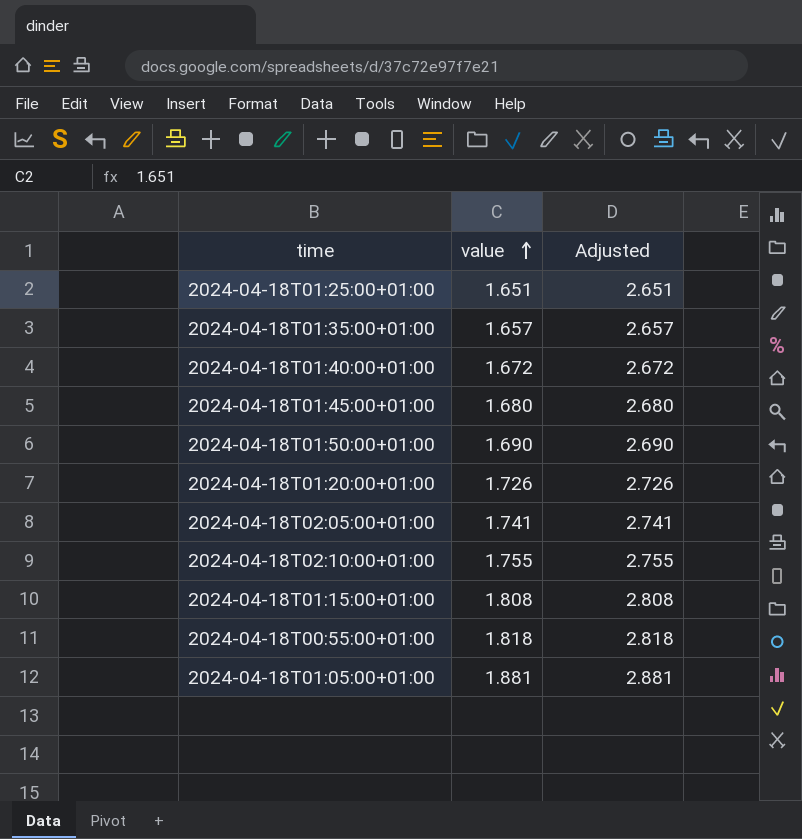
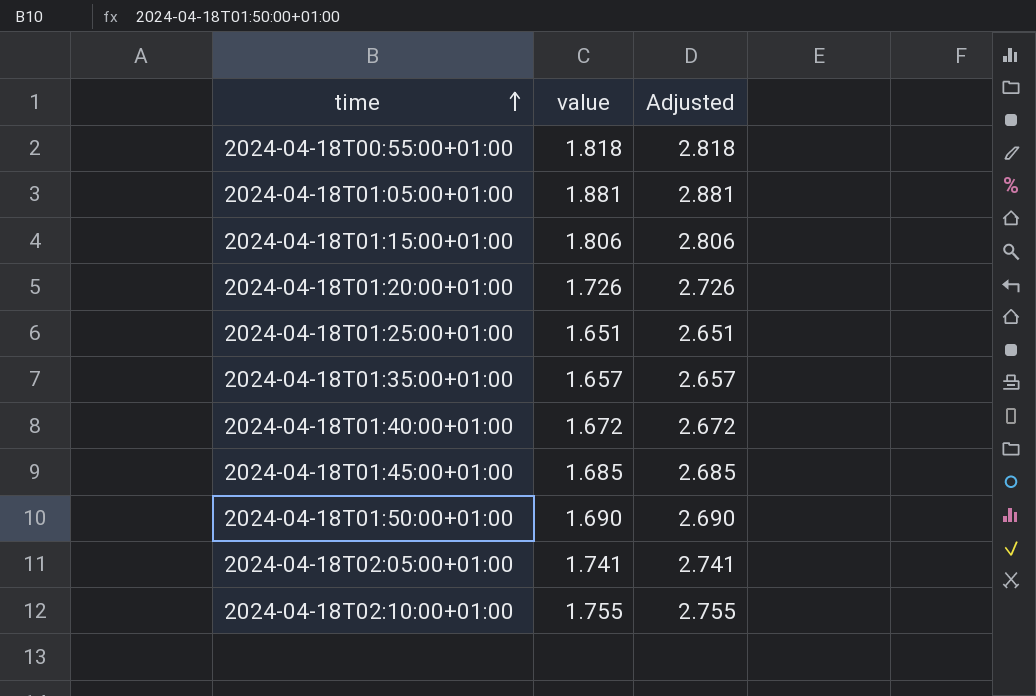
row order: value ascending -> time ascending
2024-04-18T01:15:00+01:00 | value: 1.808 -> 1.806
2024-04-18T01:15:00+01:00 | Adjusted: 2.808 -> 2.806
2024-04-18T01:45:00+01:00 | value: 1.680 -> 1.685
2024-04-18T01:45:00+01:00 | Adjusted: 2.680 -> 2.685

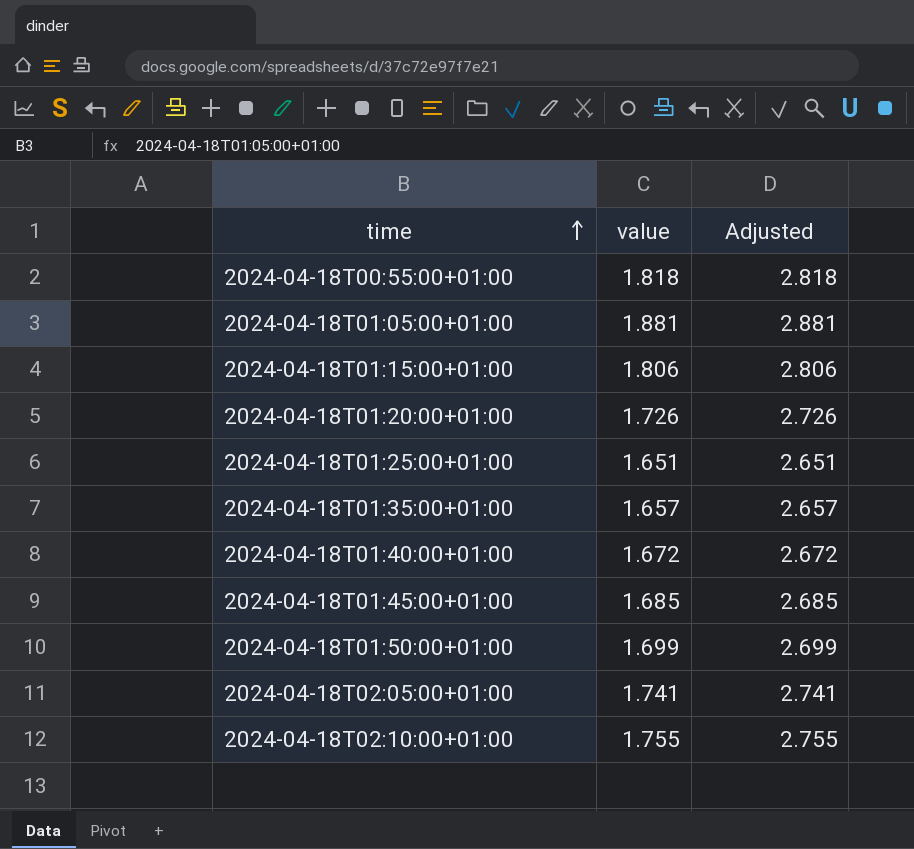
2024-04-18T01:50:00+01:00 | value: 1.690 -> 1.699
2024-04-18T01:50:00+01:00 | Adjusted: 2.690 -> 2.699

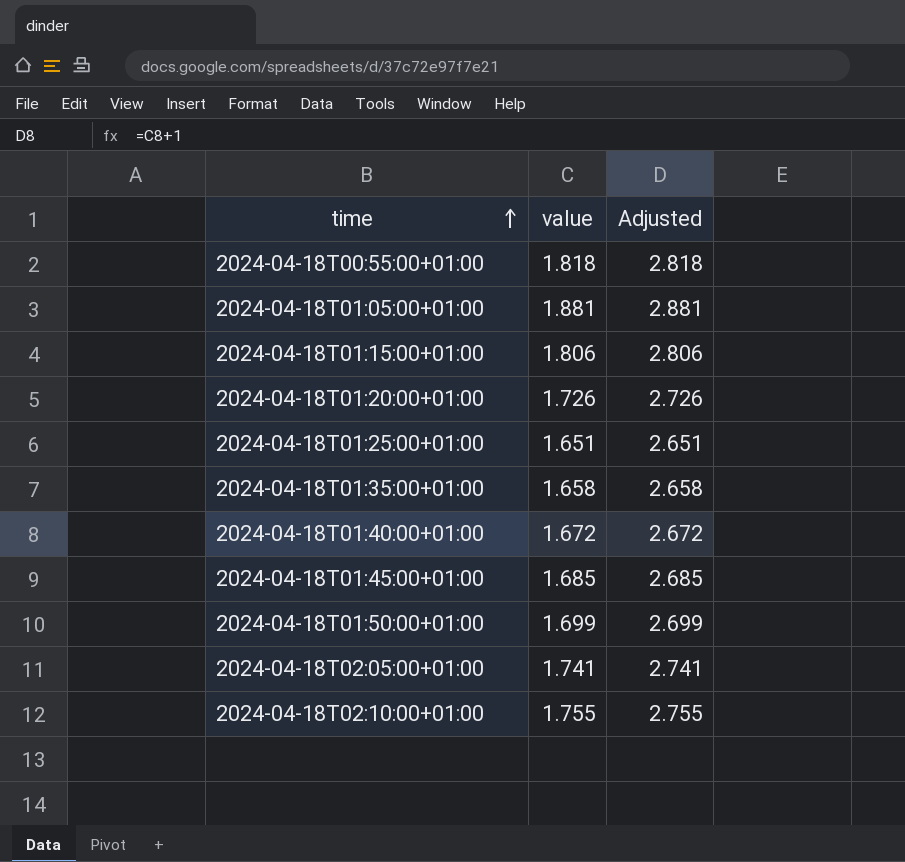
2024-04-18T01:35:00+01:00 | value: 1.657 -> 1.658
2024-04-18T01:35:00+01:00 | Adjusted: 2.657 -> 2.658

